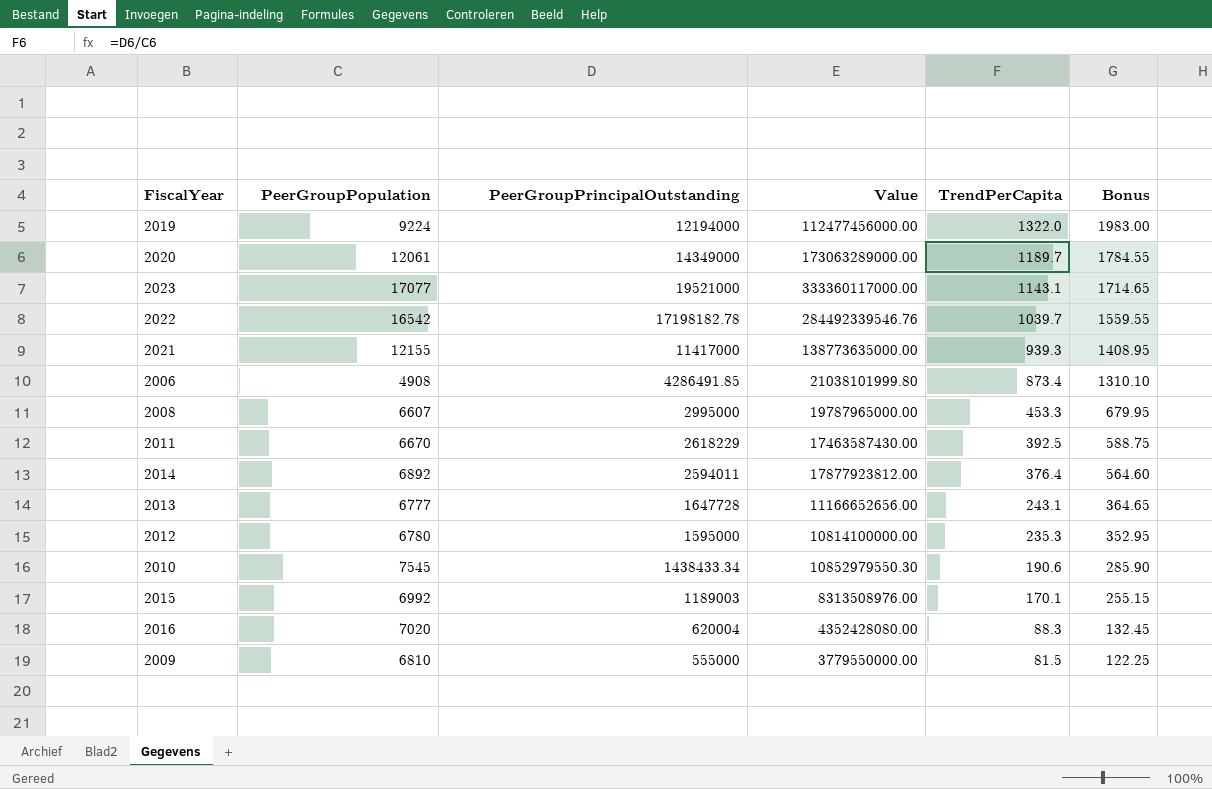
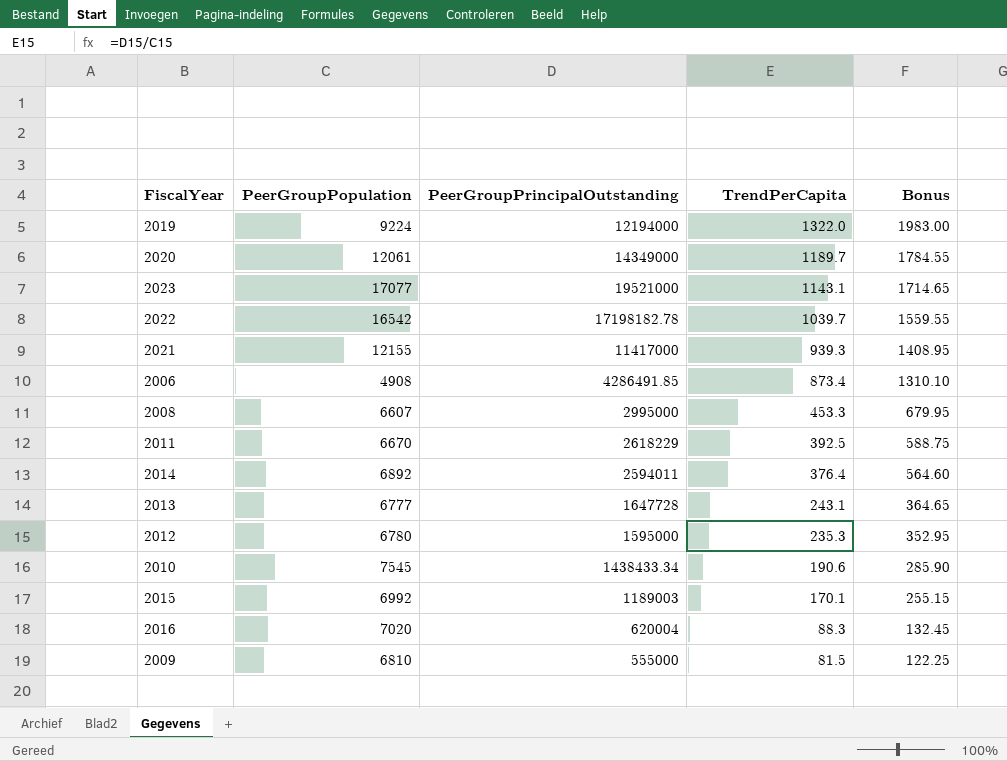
column Value | formula: [PeerGroupPopulation] * [PeerGroupPrincipalOutstanding] -> none

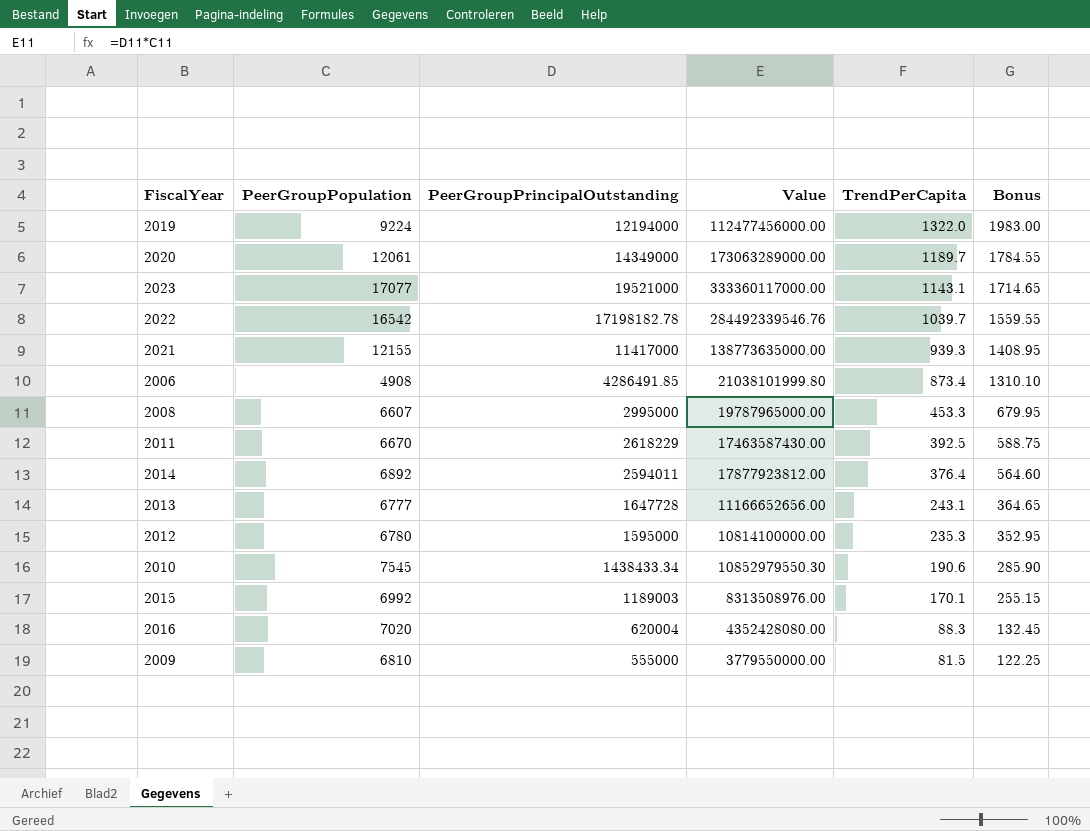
column Value | formula: none -> [PeerGroupPopulation] * [PeerGroupPrincipalOutstanding]

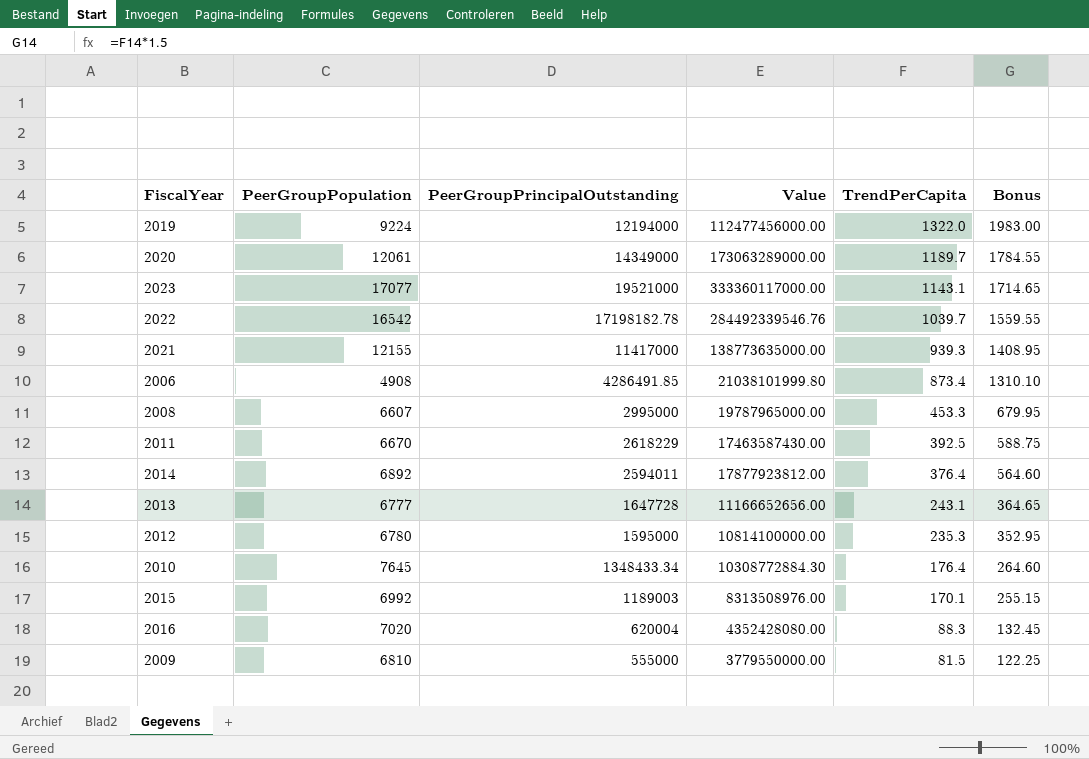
2010 | PeerGroupPopulation: 7545 -> 7645
2010 | PeerGroupPrincipalOutstanding: 1438433.34 -> 1348433.34
2010 | Value: 10852979550.30 -> 10308772884.30
2010 | TrendPerCapita: 190.6 -> 176.4
2010 | Bonus: 285.90 -> 264.60

